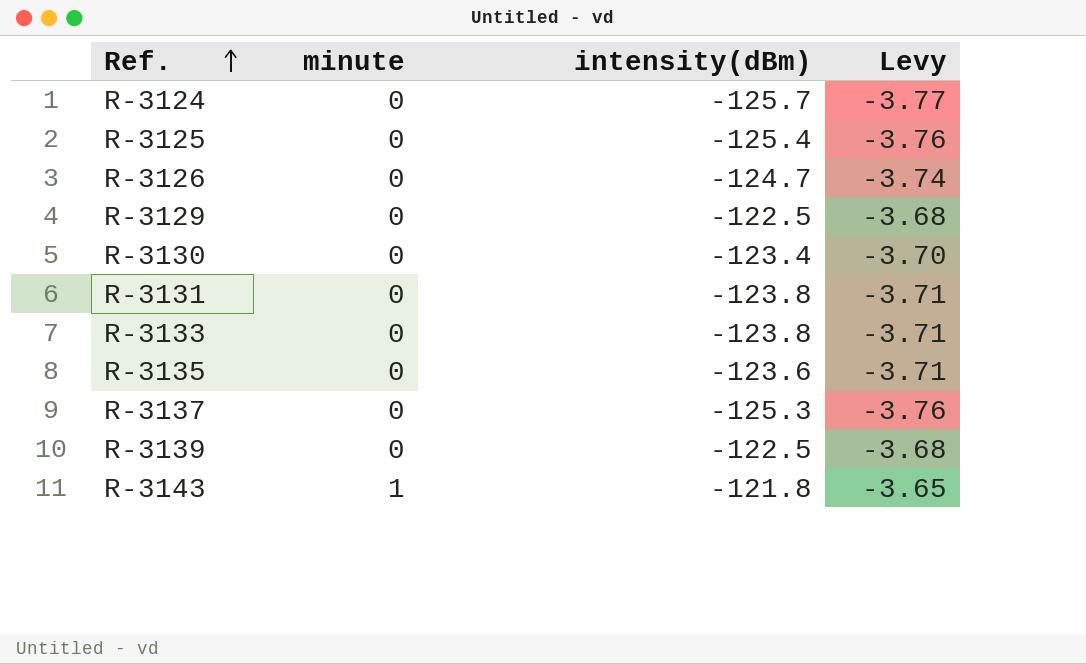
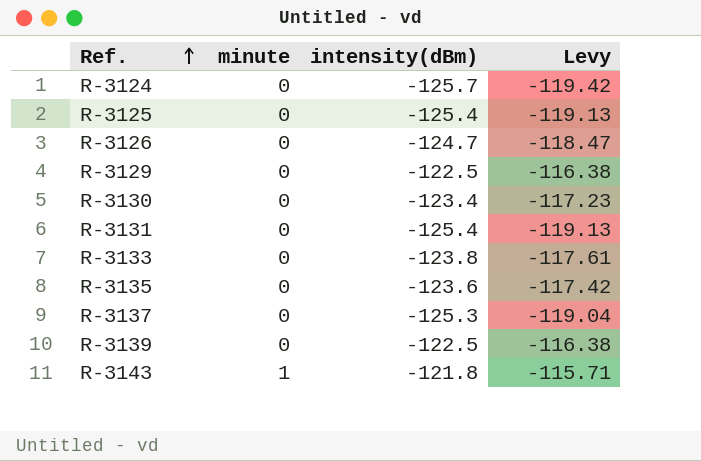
column Levy | formula: [intensity(dBm)] * 0.03 -> [intensity(dBm)] * 0.95
R-3131 | intensity(dBm): -123.8 -> -125.4

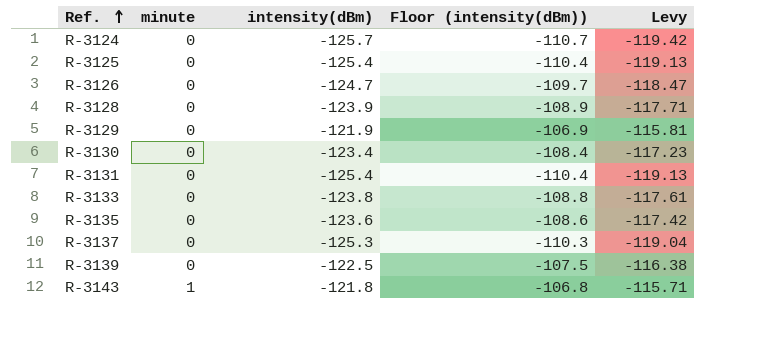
column Floor (intensity(dBm)) | formula: none -> [intensity(dBm)] + 15
row R-3128: none -> 0 | -123.9 | -108.9 | -117.71
R-3129 | intensity(dBm): -122.5 -> -121.9
R-3129 | Levy: -116.38 -> -115.81

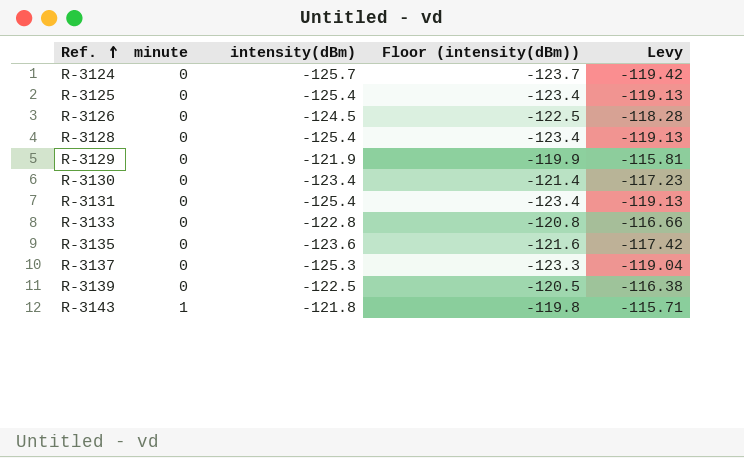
column Floor (intensity(dBm)) | formula: [intensity(dBm)] + 15 -> [intensity(dBm)] + 2
R-3126 | intensity(dBm): -124.7 -> -124.5
R-3126 | Levy: -118.47 -> -118.28
R-3128 | intensity(dBm): -123.9 -> -125.4
R-3128 | Levy: -117.71 -> -119.13
R-3133 | intensity(dBm): -123.8 -> -122.8
R-3133 | Levy: -117.61 -> -116.66

